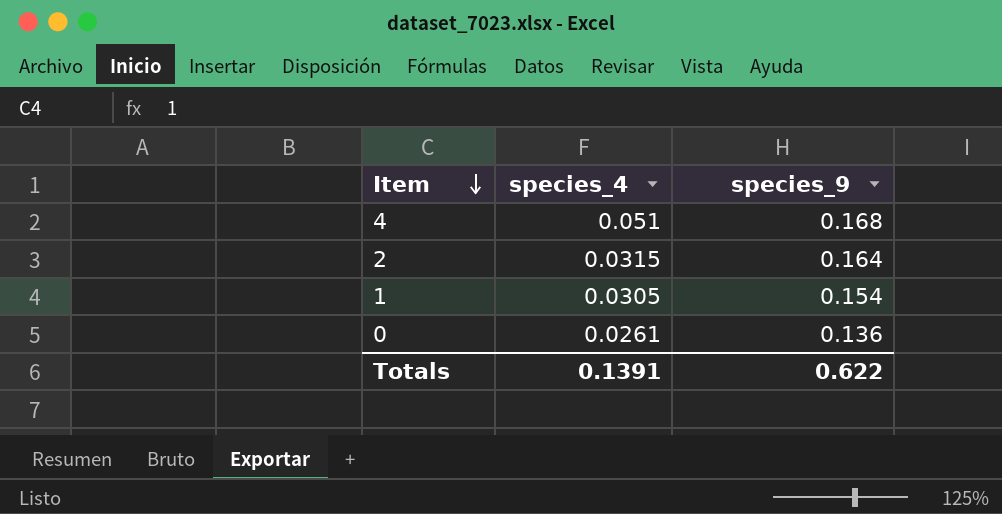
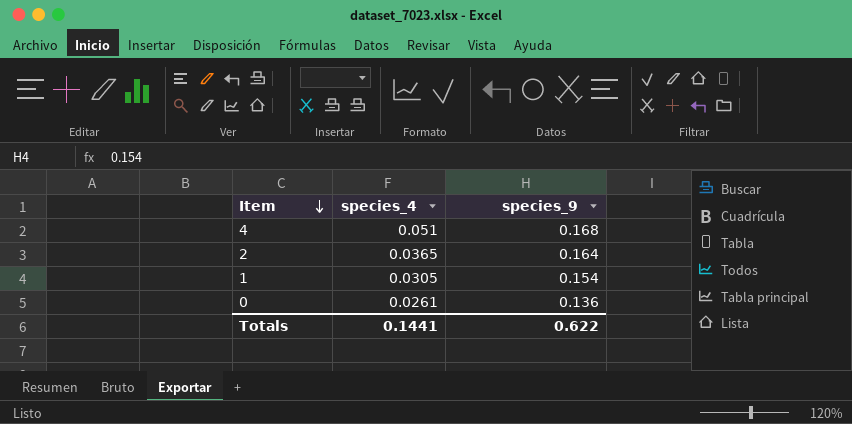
2 | species_4: 0.0315 -> 0.0365
Totals | species_4: 0.1391 -> 0.1441

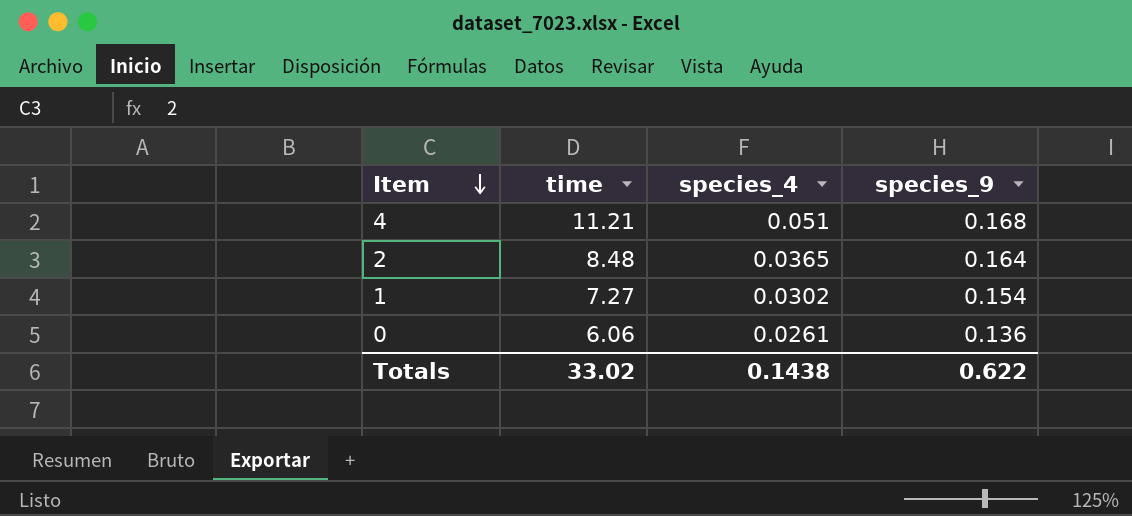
column time | position: none -> 2
1 | species_4: 0.0305 -> 0.0302
Totals | species_4: 0.1441 -> 0.1438

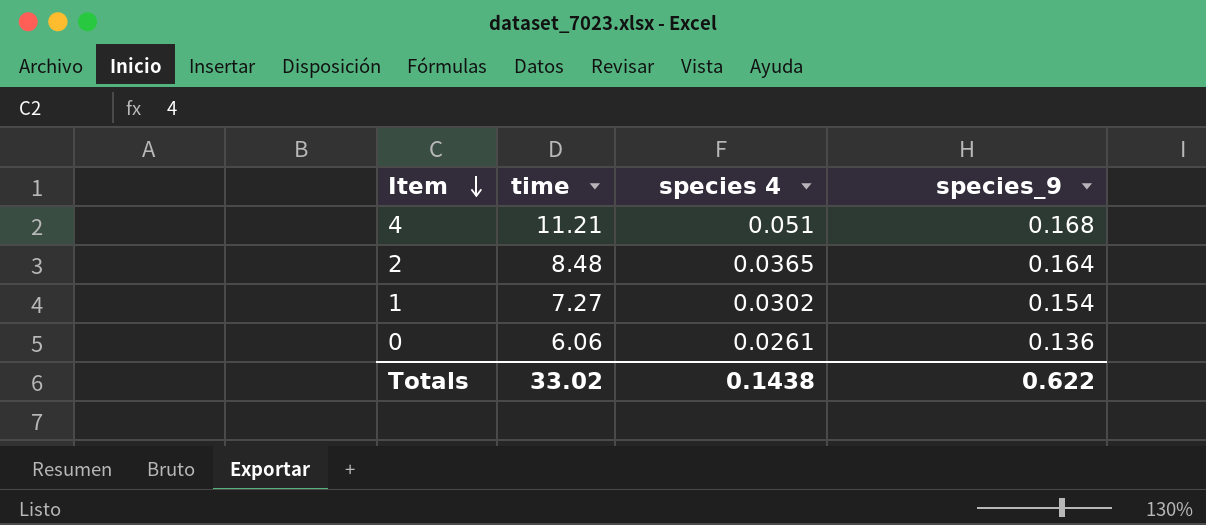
column name: species_4 -> species 4

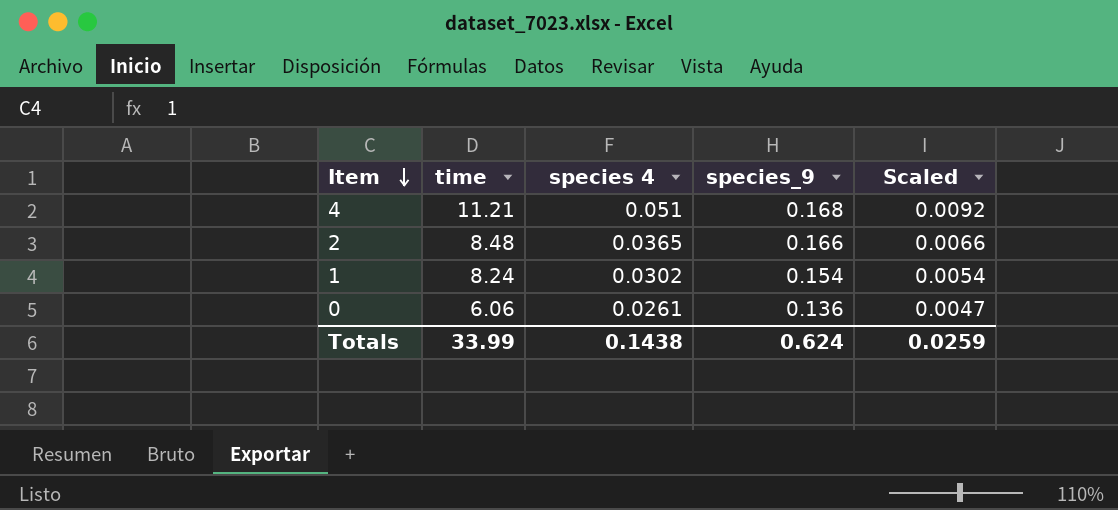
column Scaled | formula: none -> [species 4] * 0.18
2 | species_9: 0.164 -> 0.166
1 | time: 7.27 -> 8.24
Totals | time: 33.02 -> 33.99
Totals | species_9: 0.622 -> 0.624

